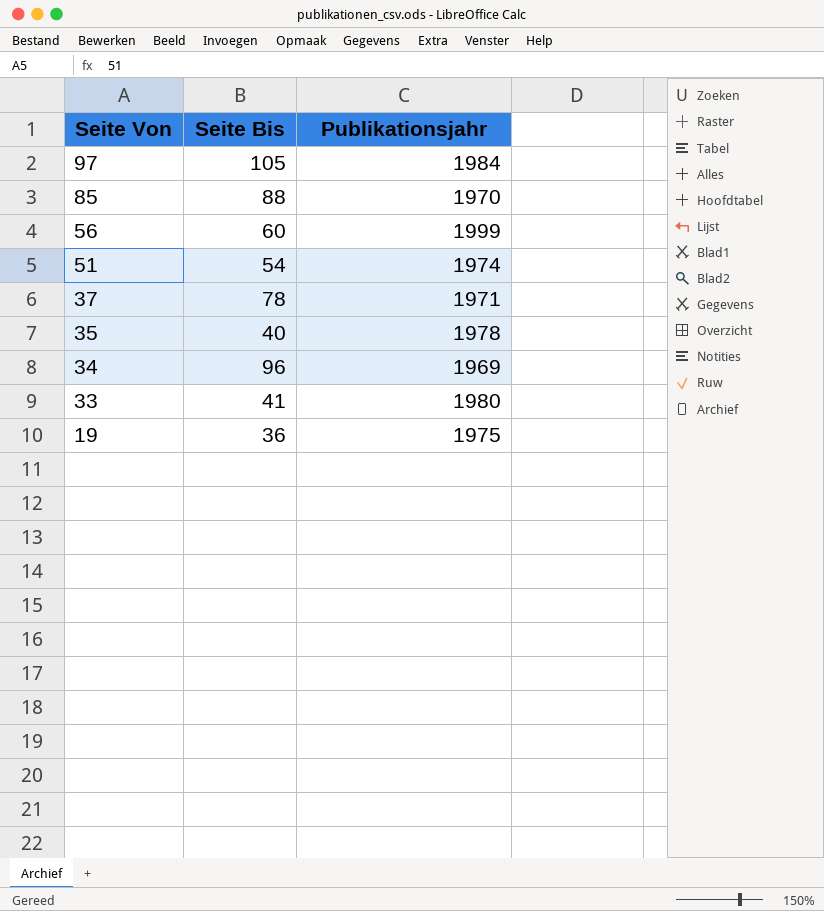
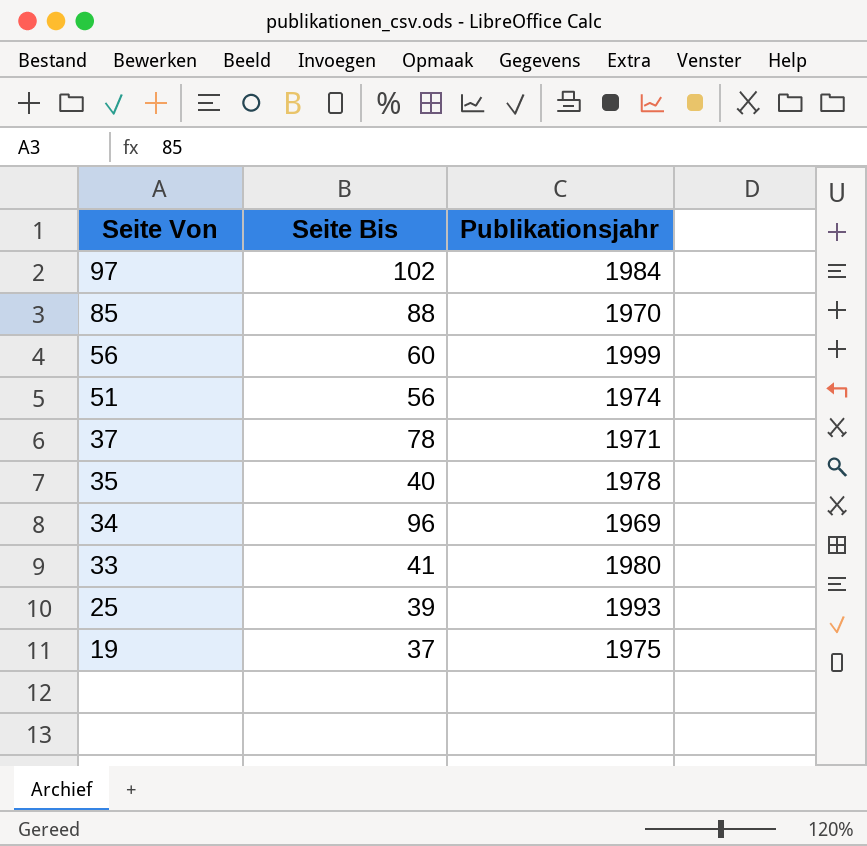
97 | Seite Bis: 105 -> 102
51 | Seite Bis: 54 -> 56
row 25: none -> 39 | 1993
19 | Seite Bis: 36 -> 37

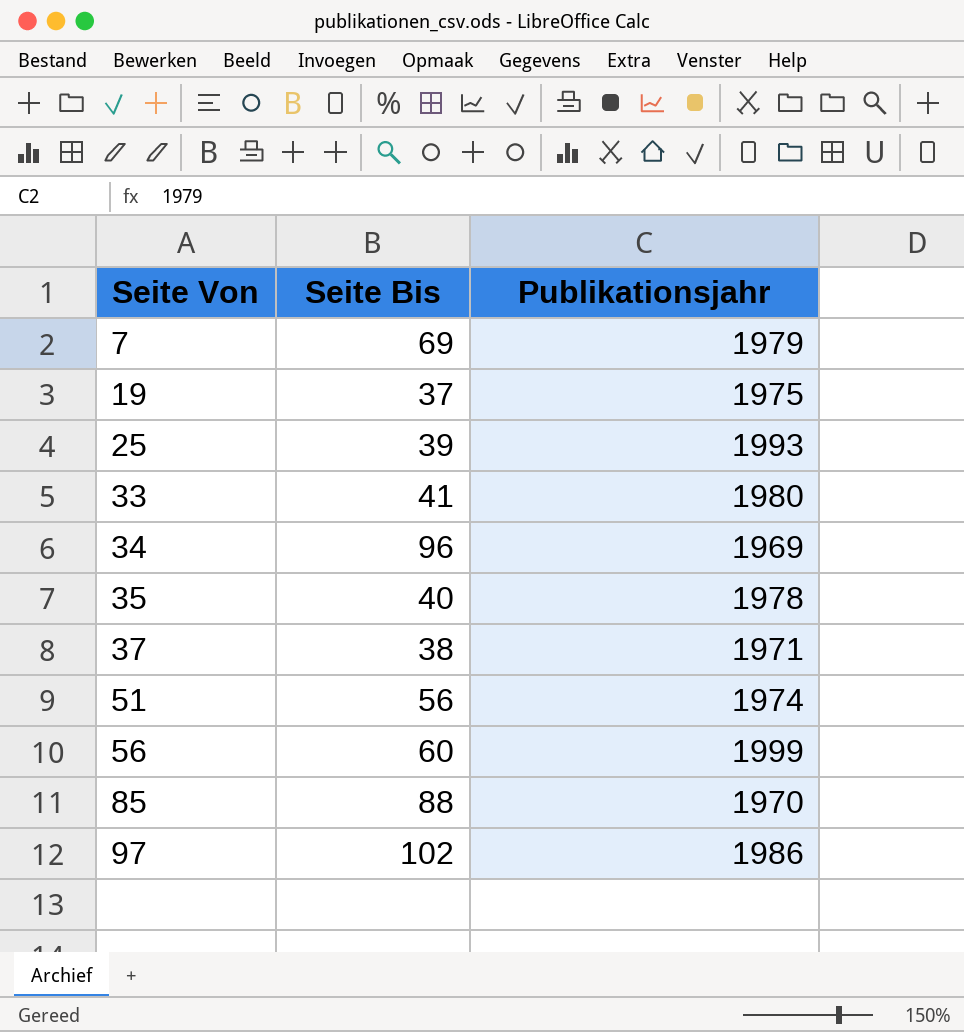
row order: Seite Von descending -> Seite Von ascending
row 7: none -> 69 | 1979
37 | Seite Bis: 78 -> 38
97 | Publikationsjahr: 1984 -> 1986

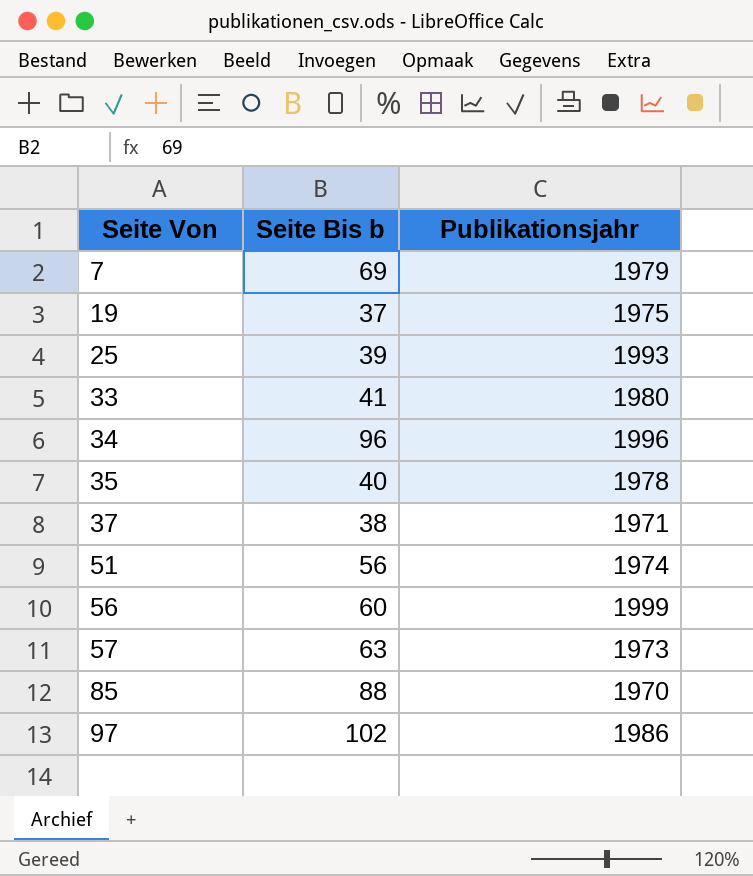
column name: Seite Bis -> Seite Bis b
34 | Publikationsjahr: 1969 -> 1996
row 57: none -> 63 | 1973

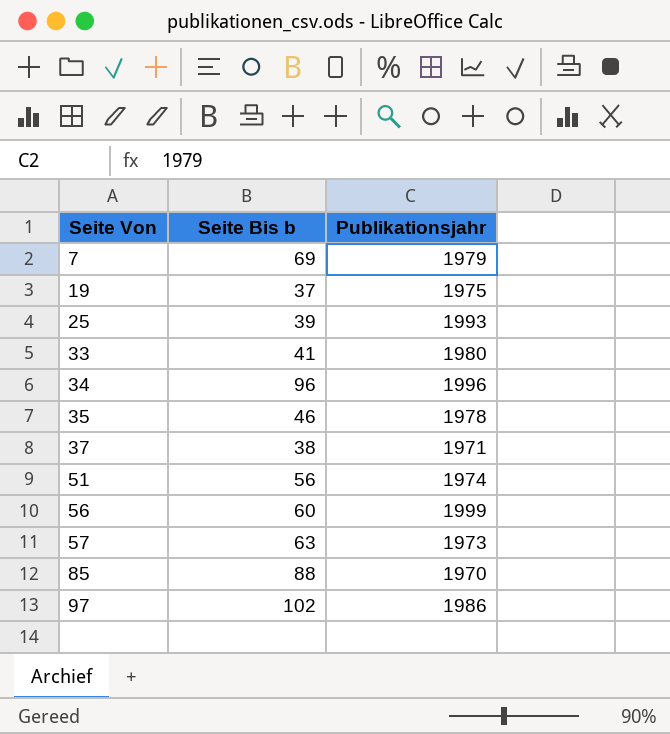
35 | Seite Bis b: 40 -> 46

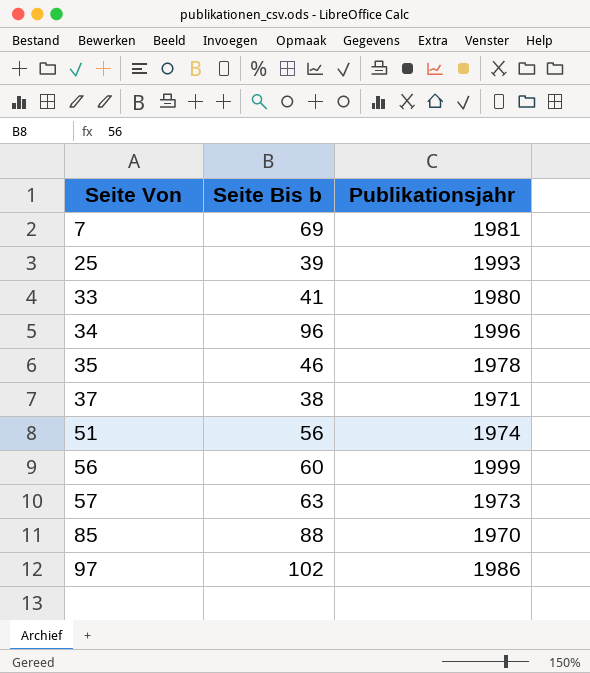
row 19: 37 | 1975 -> none
7 | Publikationsjahr: 1979 -> 1981

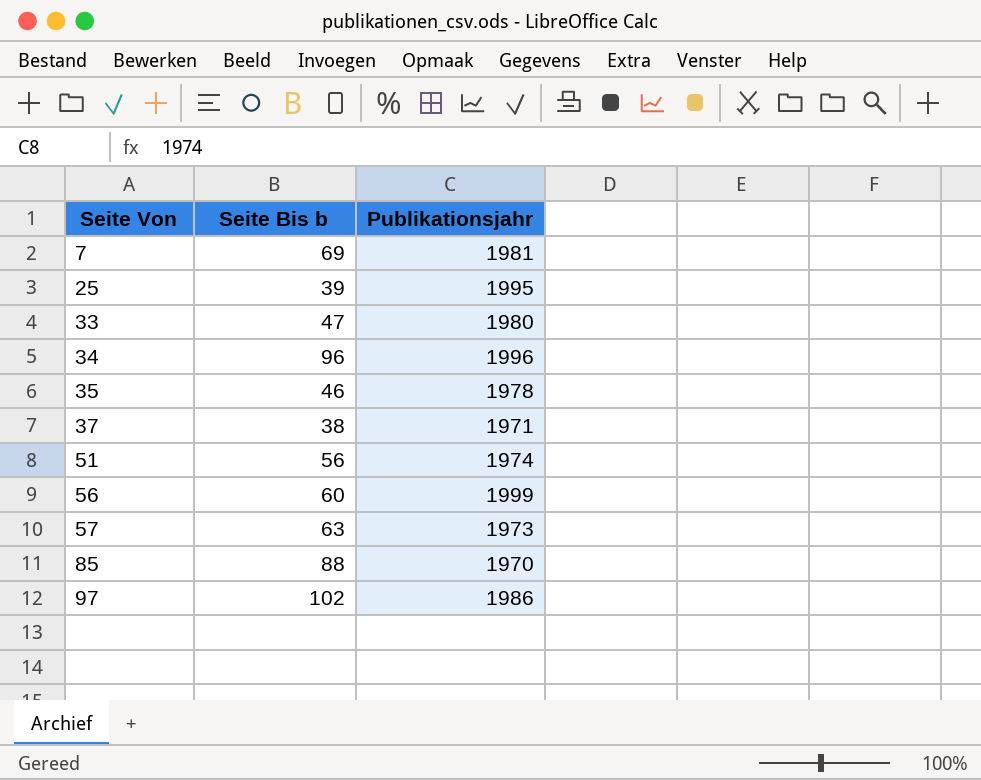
25 | Publikationsjahr: 1993 -> 1995
33 | Seite Bis b: 41 -> 47

